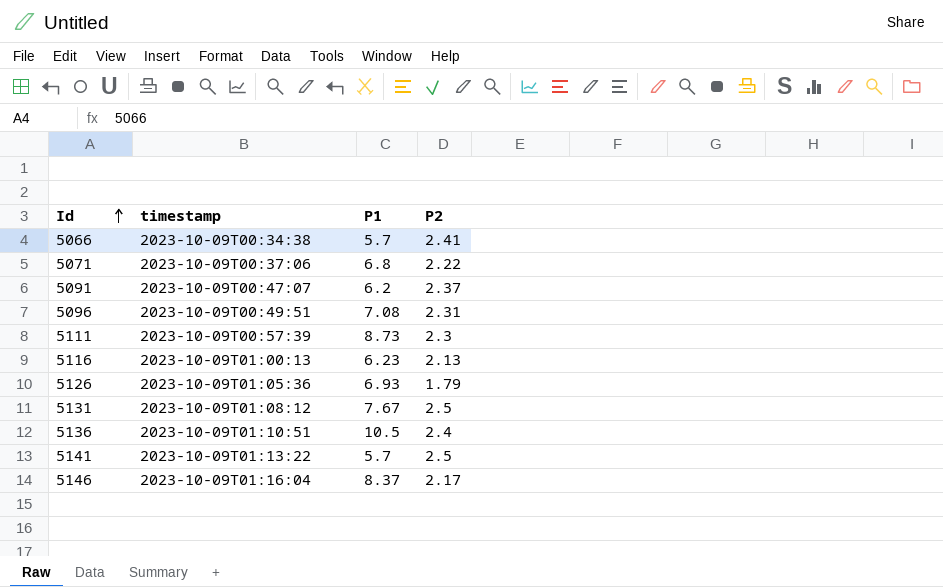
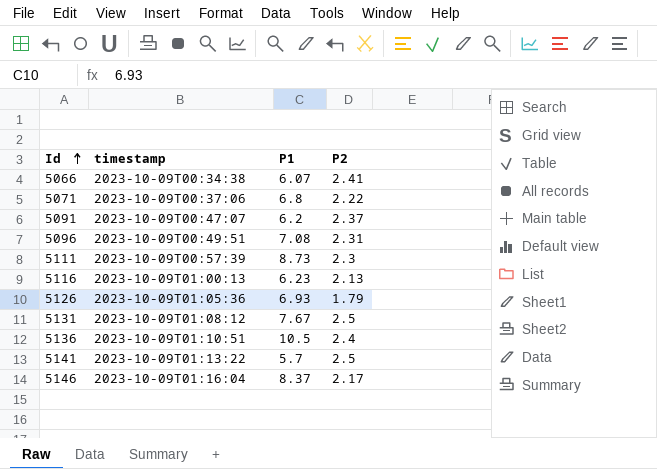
5066 | P1: 5.7 -> 6.07

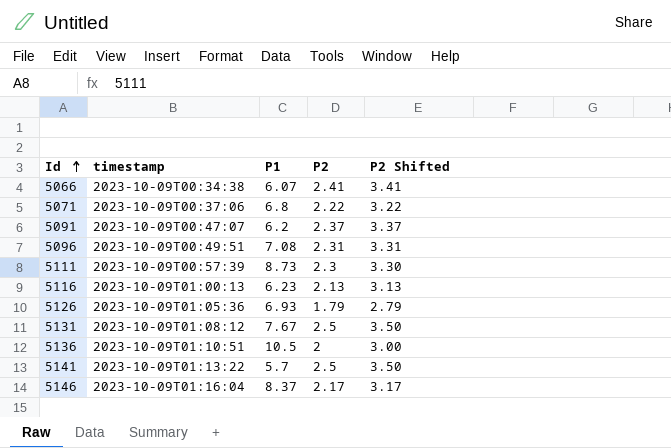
column P2 Shifted | formula: none -> [P2] + 1
5136 | P2: 2.4 -> 2

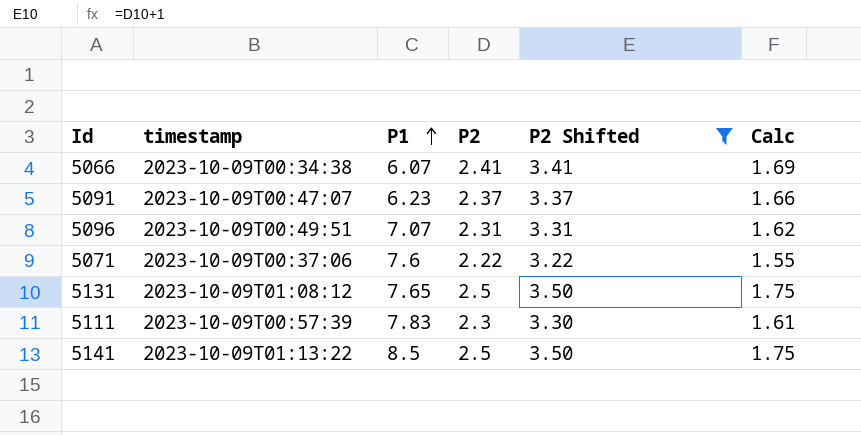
filter: none -> P2 Shifted >= 3.22
row order: Id ascending -> P1 ascending
column Calc | formula: none -> [P2] * 0.7
5091 | P1: 6.2 -> 6.23
5096 | P1: 7.08 -> 7.07
5071 | P1: 6.8 -> 7.6
5131 | P1: 7.67 -> 7.65
5111 | P1: 8.73 -> 7.83
5141 | P1: 5.7 -> 8.5

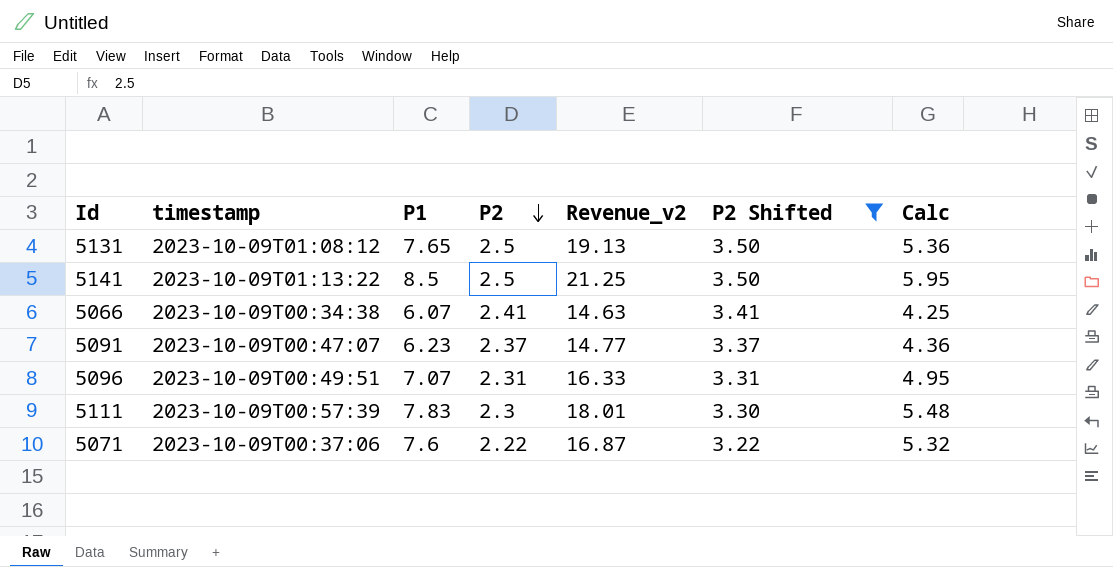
row order: P1 ascending -> P2 descending
column Revenue_v2 | formula: none -> [P1] * [P2]
column Calc | formula: [P2] * 0.7 -> [P1] * 0.7

